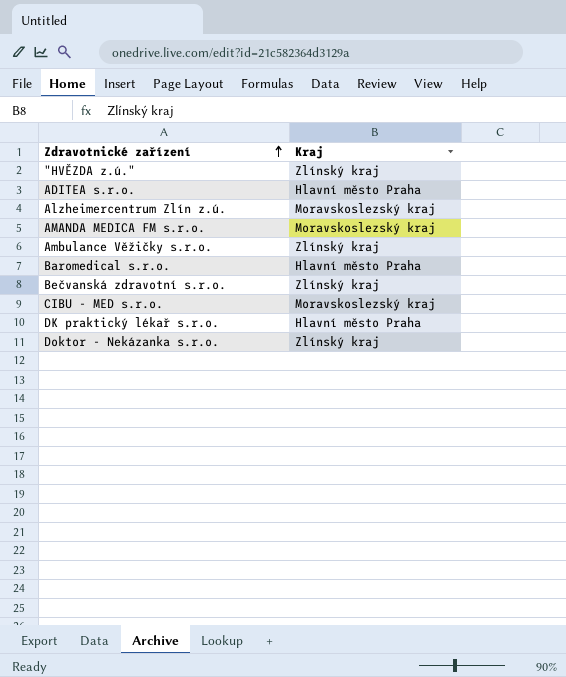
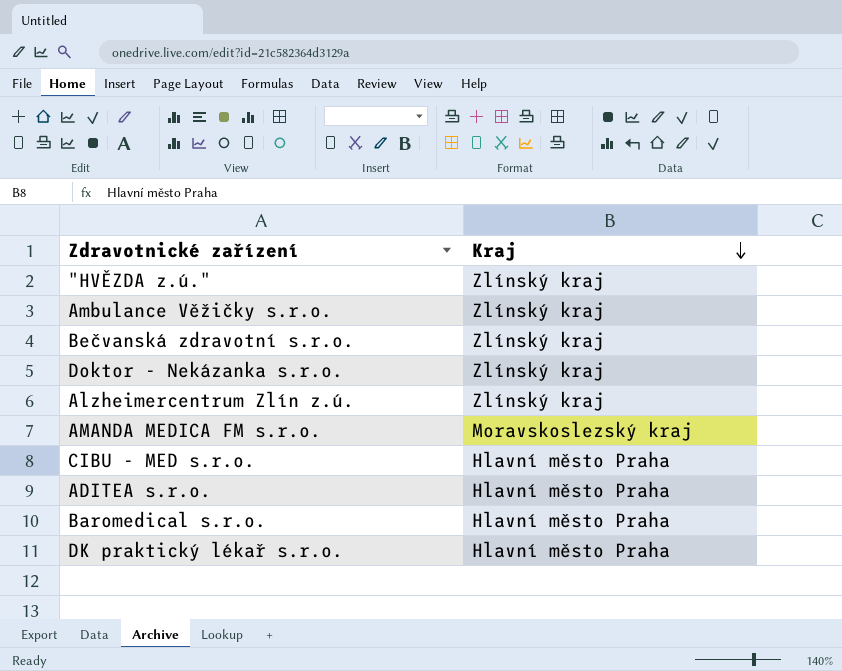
row order: Zdravotnické zařízení ascending -> Kraj descending
Alzheimercentrum Zlín z.ú. | Kraj: Moravskoslezský kraj -> Zlínský kraj
CIBU - MED s.r.o. | Kraj: Moravskoslezský kraj -> Hlavní město Praha

